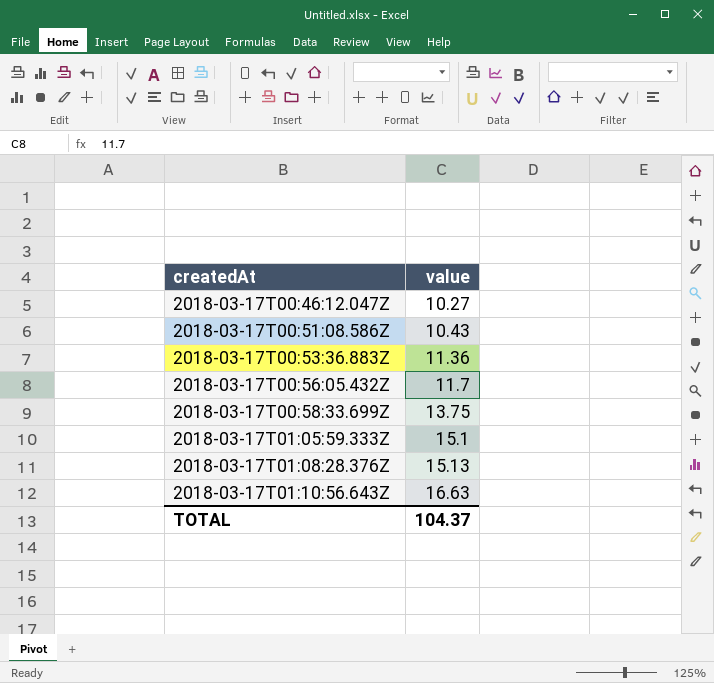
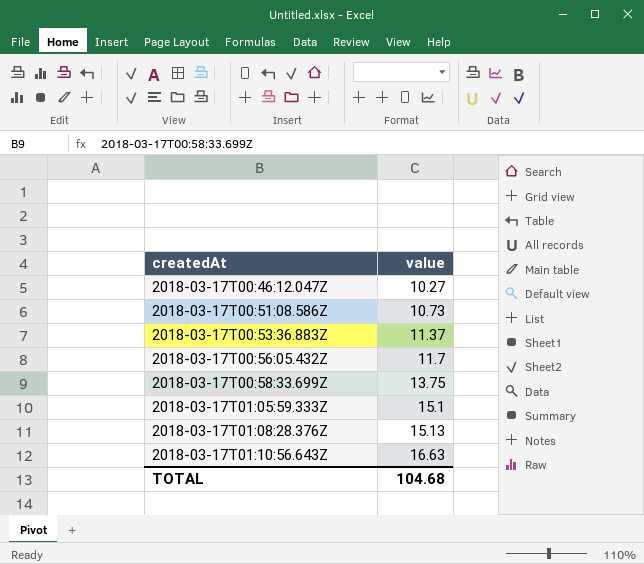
2018-03-17T00:51:08.586Z | value: 10.43 -> 10.73
2018-03-17T00:53:36.883Z | value: 11.36 -> 11.37
TOTAL | value: 104.37 -> 104.68

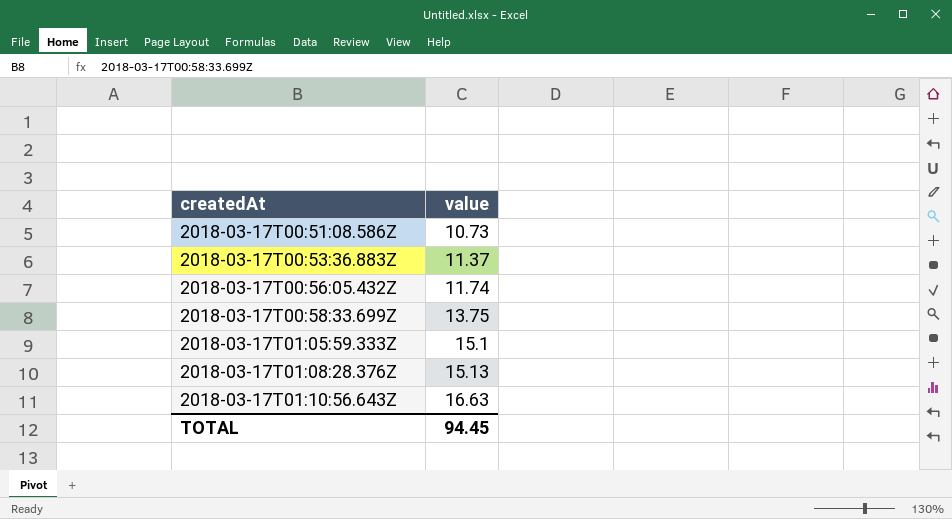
row 2018-03-17T00:46:12.047Z: 10.27 -> none
2018-03-17T00:56:05.432Z | value: 11.7 -> 11.74
TOTAL | value: 104.68 -> 94.45

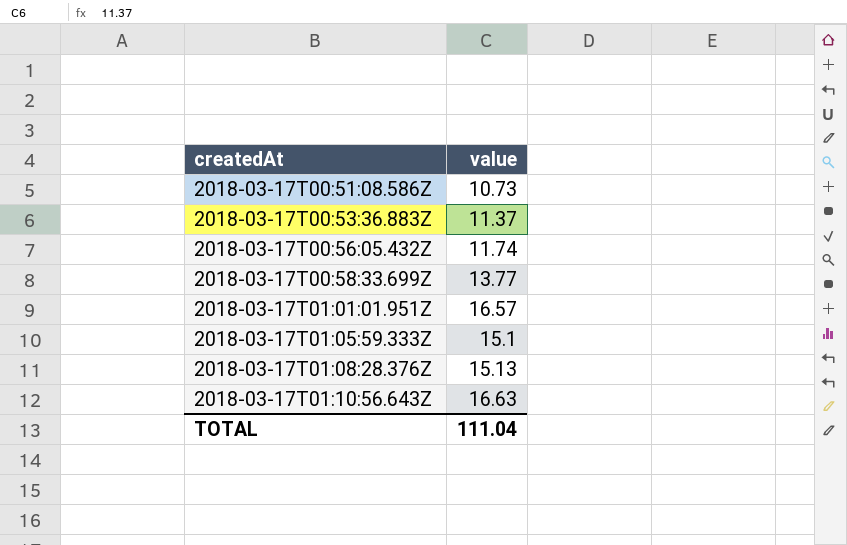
2018-03-17T00:58:33.699Z | value: 13.75 -> 13.77
row 2018-03-17T01:01:01.951Z: none -> 16.57
TOTAL | value: 94.45 -> 111.04

